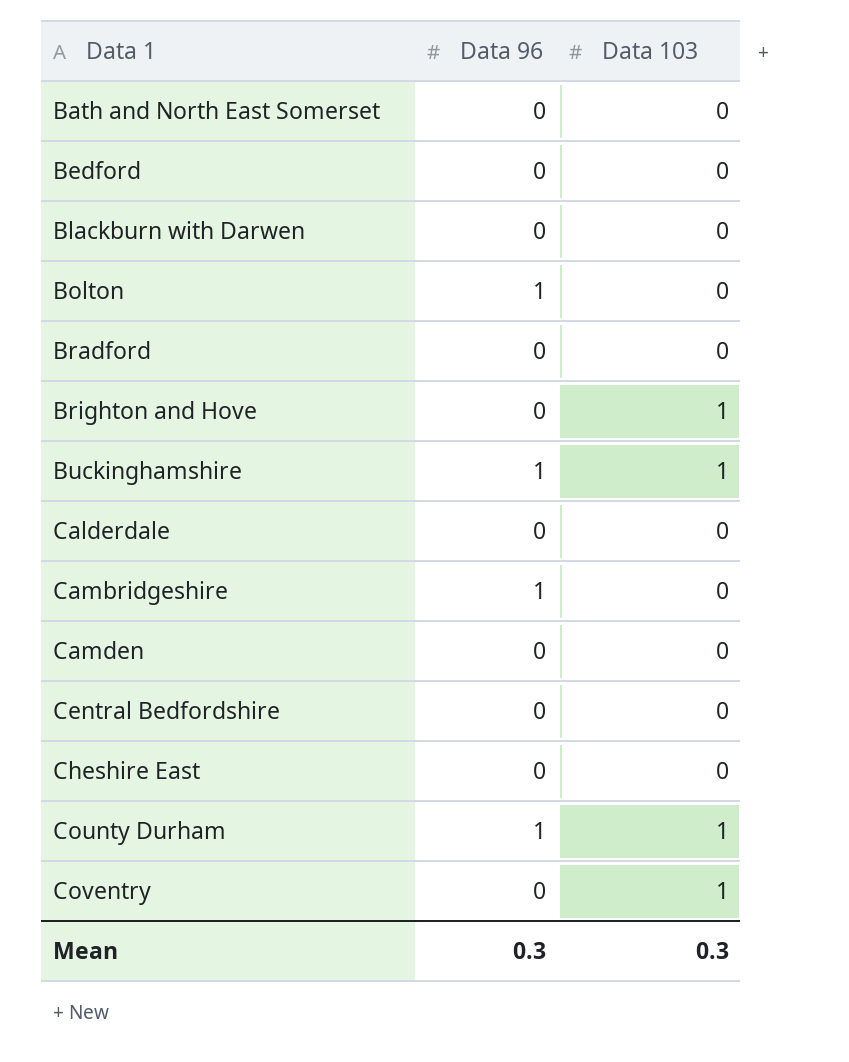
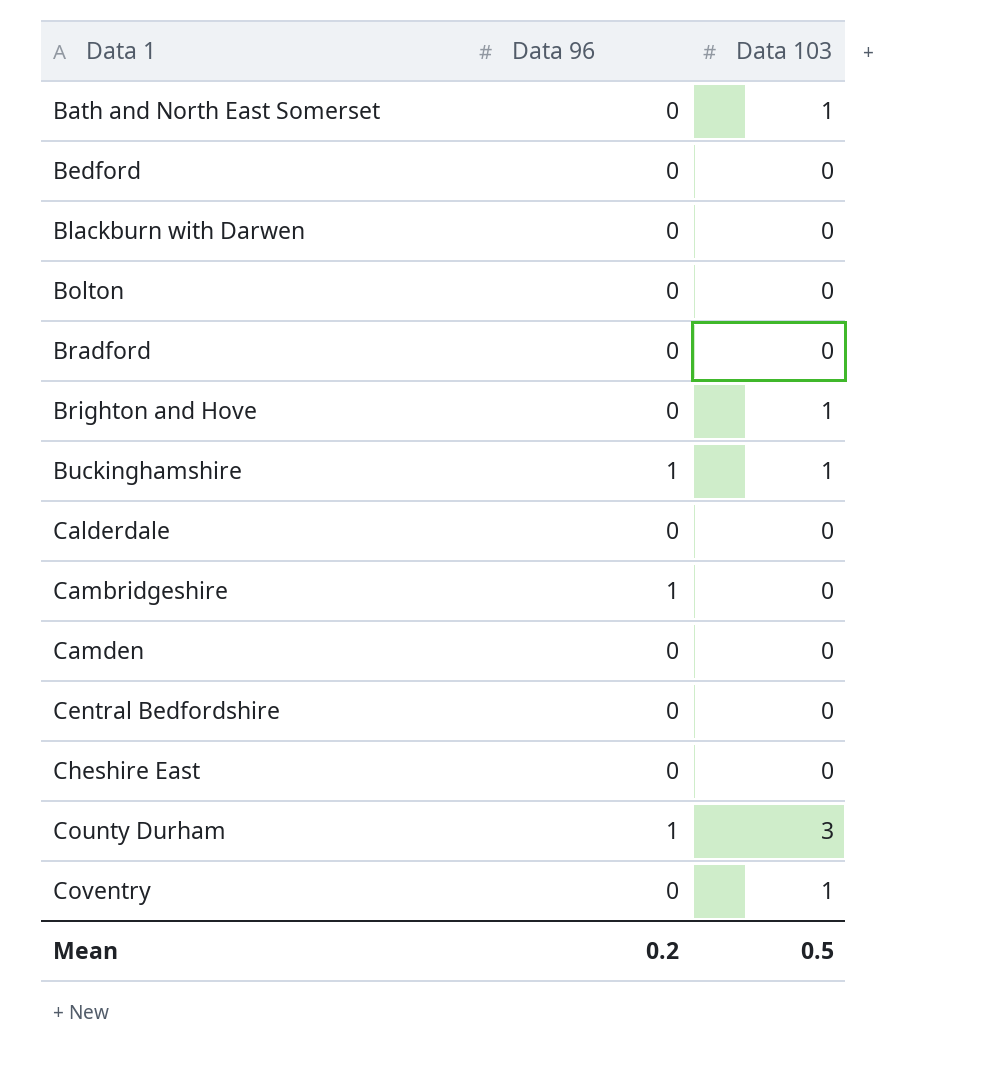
Bath and North East Somerset | Data 103: 0 -> 1
Bolton | Data 96: 1 -> 0
County Durham | Data 103: 1 -> 3
Mean | Data 96: 0.3 -> 0.2
Mean | Data 103: 0.3 -> 0.5

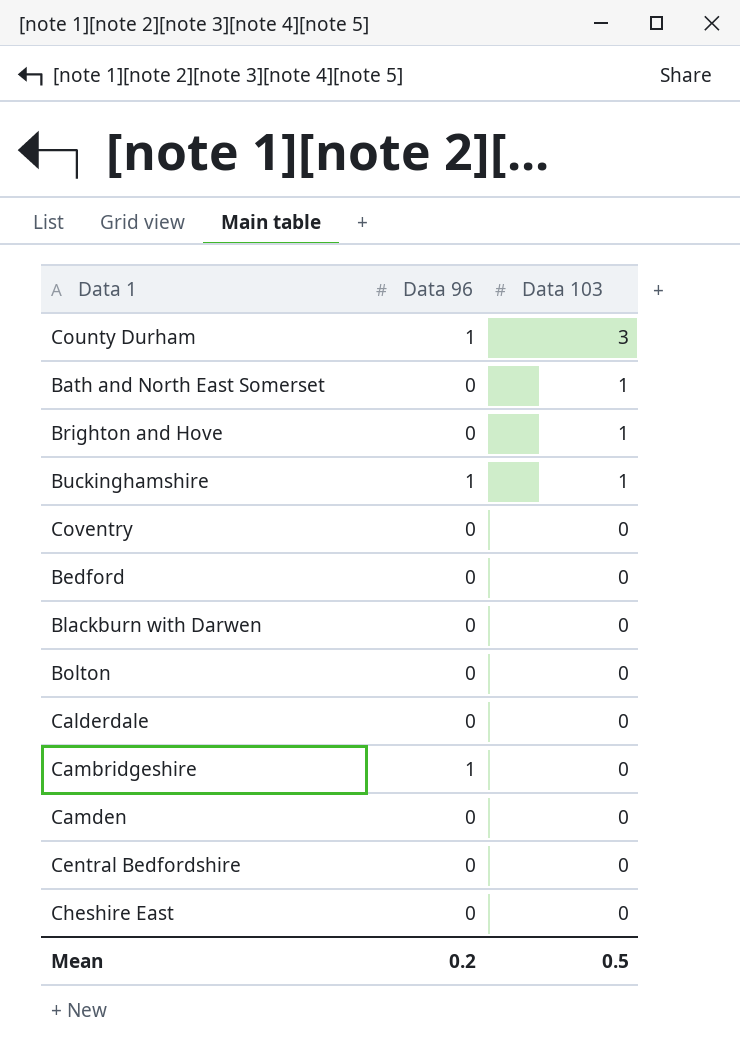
row order: Data 1 ascending -> Data 103 descending
row Bradford: 0 | 0 -> none
Coventry | Data 103: 1 -> 0

